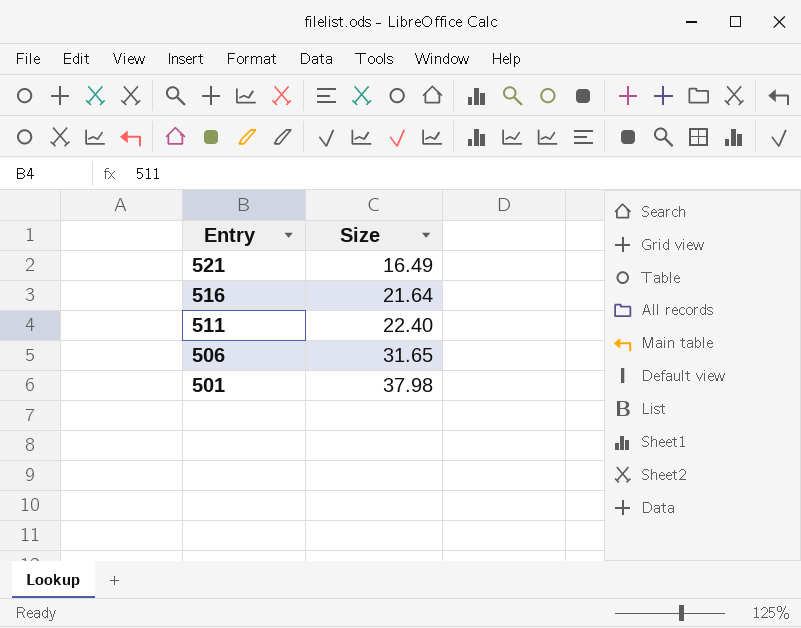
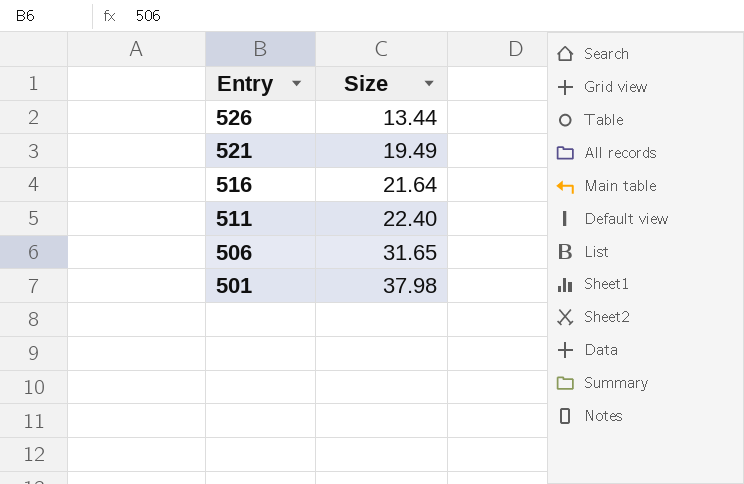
row 526: none -> 13.44
521 | Size: 16.49 -> 19.49

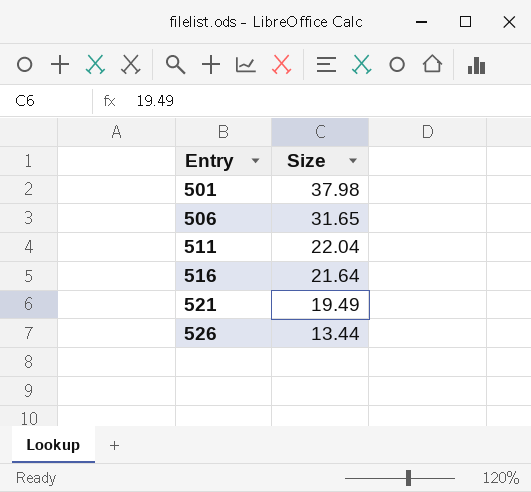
row order: Entry descending -> Entry ascending
511 | Size: 22.40 -> 22.04

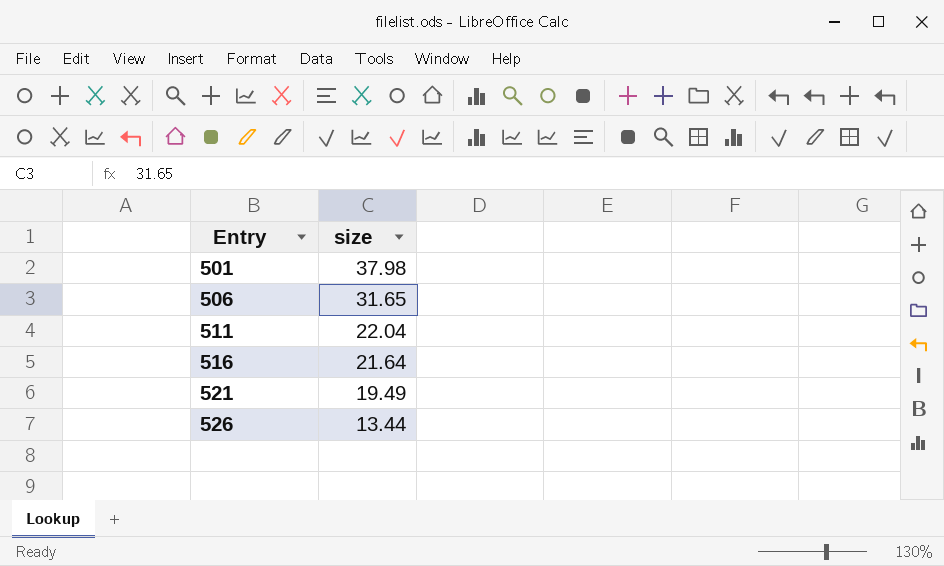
column name: Size -> size

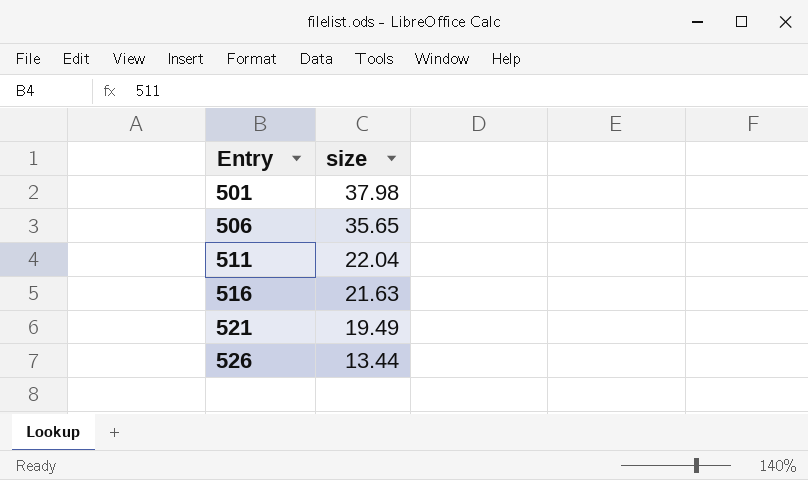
506 | size: 31.65 -> 35.65
516 | size: 21.64 -> 21.63

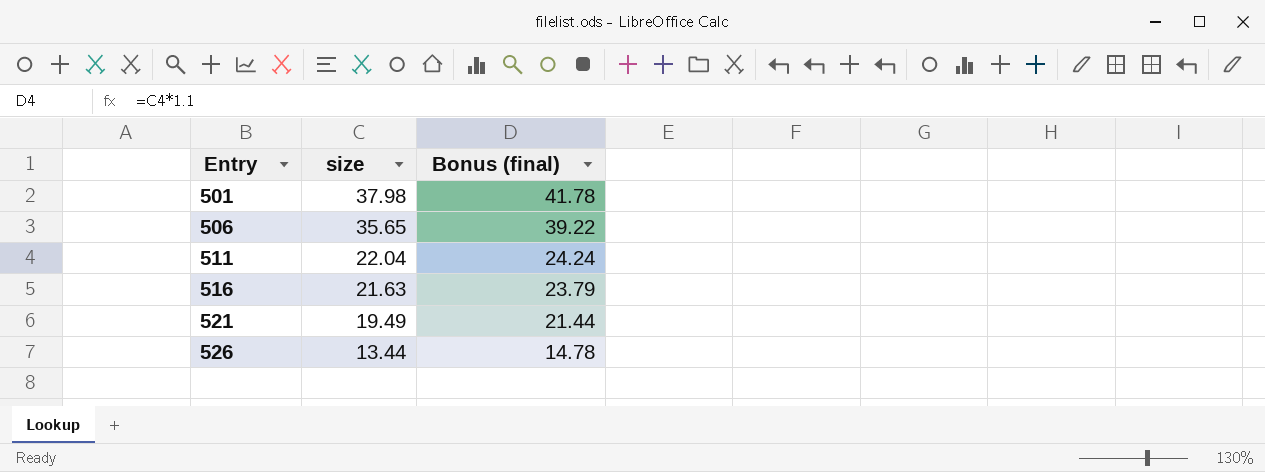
column Bonus (final) | formula: none -> [size] * 1.1

